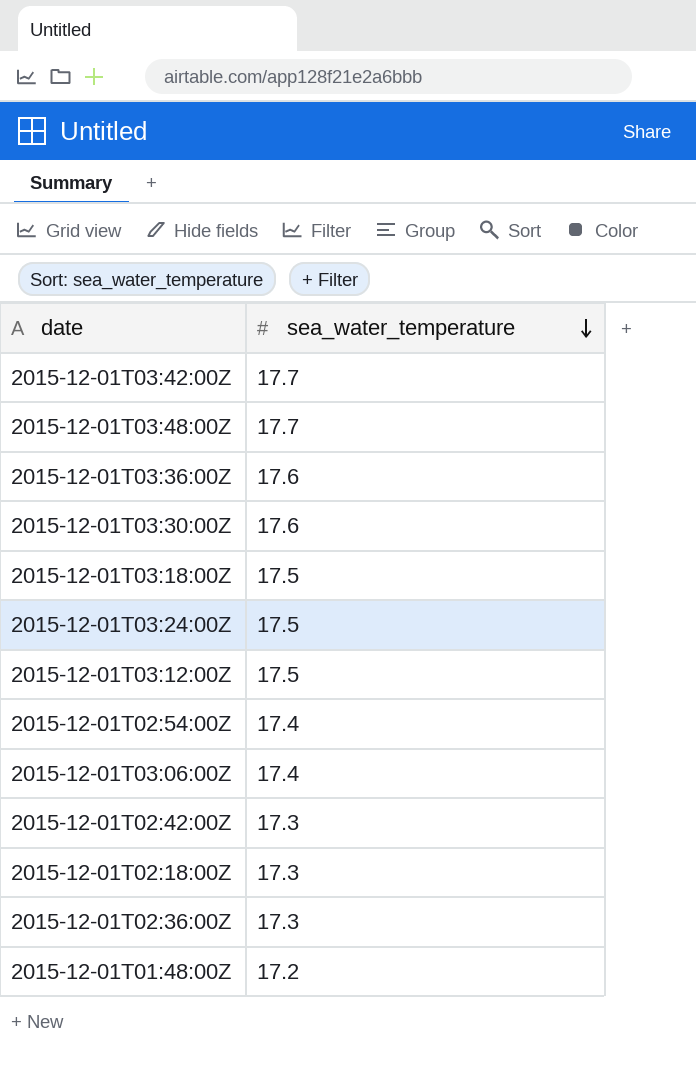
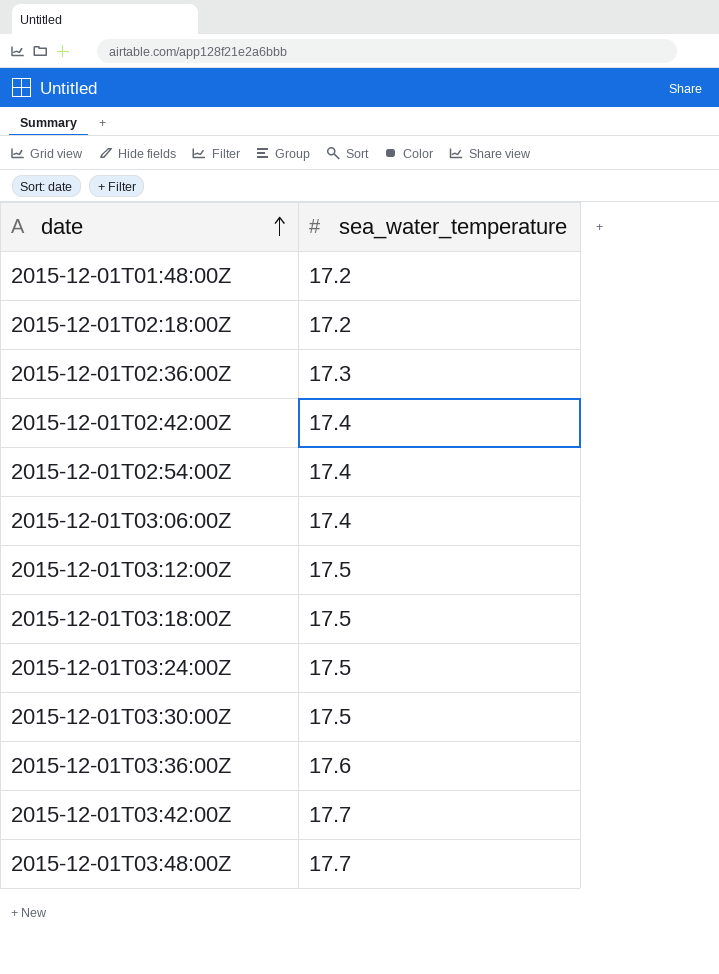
row order: sea_water_temperature descending -> date ascending
2015-12-01T02:18:00Z | sea_water_temperature: 17.3 -> 17.2
2015-12-01T02:42:00Z | sea_water_temperature: 17.3 -> 17.4
2015-12-01T03:30:00Z | sea_water_temperature: 17.6 -> 17.5

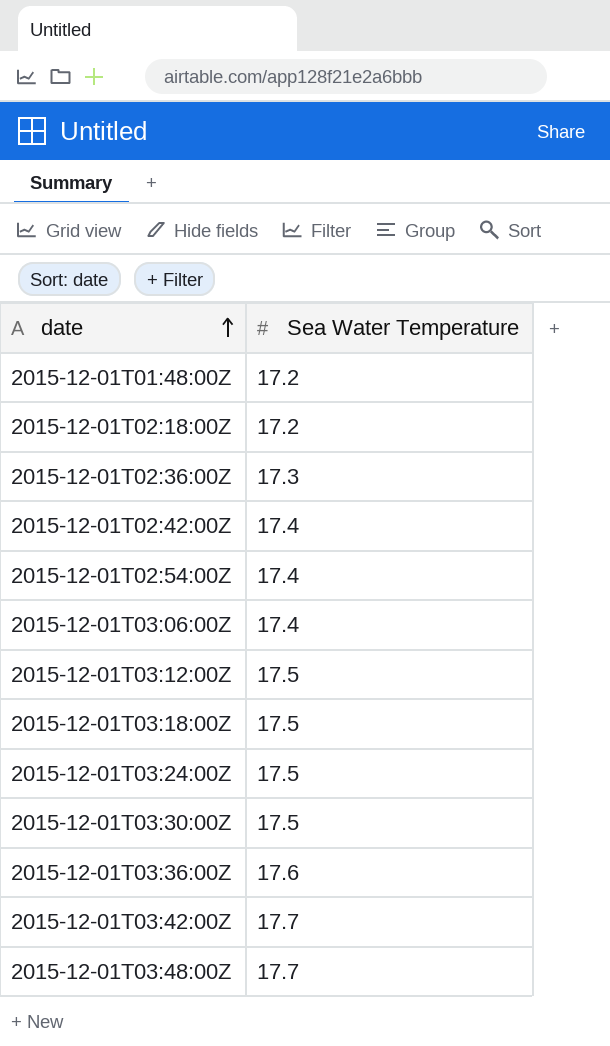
column name: sea_water_temperature -> Sea Water Temperature

